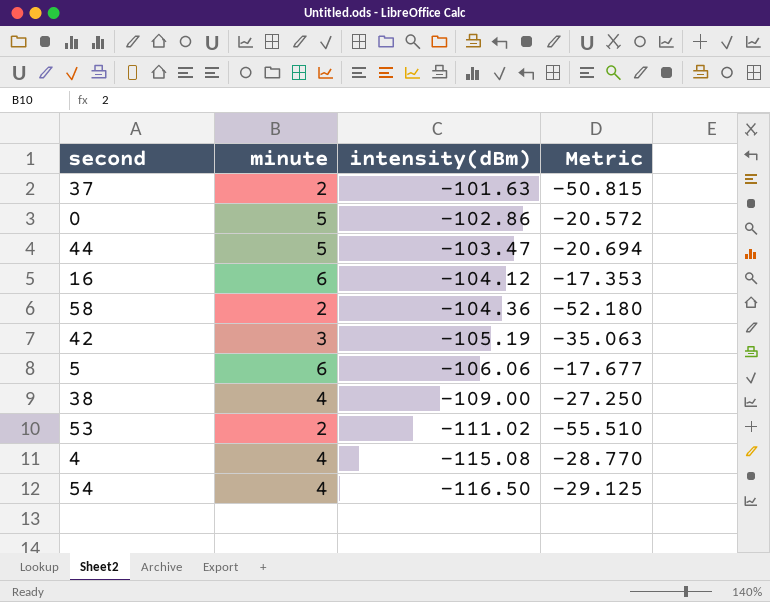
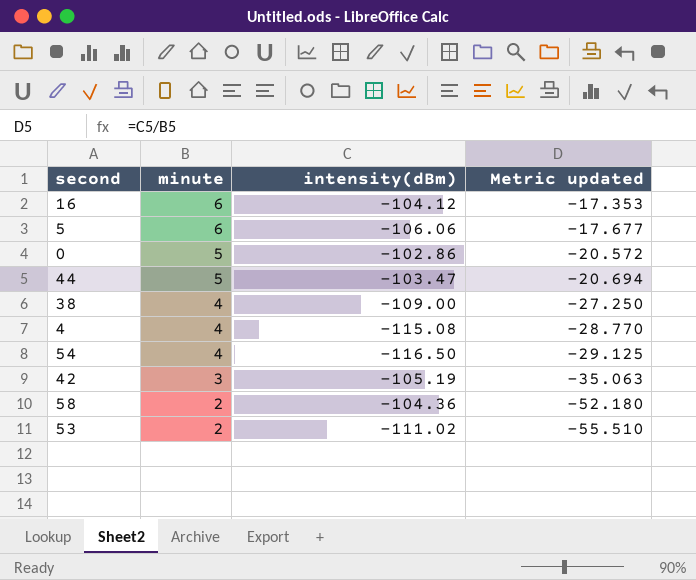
row order: intensity(dBm) descending -> minute descending
column name: Metric -> Metric updated
row 37: 2 | -101.63 | -50.815 -> none

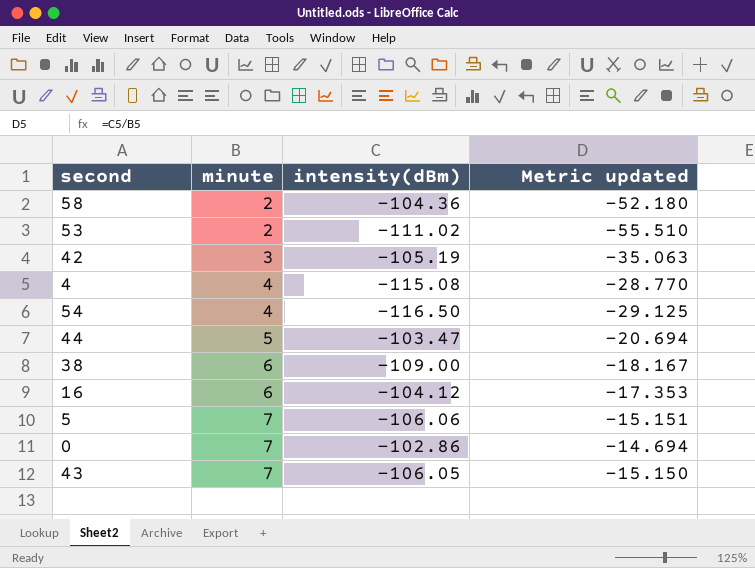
row order: minute descending -> minute ascending
38 | minute: 4 -> 6
38 | Metric updated: -27.250 -> -18.167
5 | minute: 6 -> 7
5 | Metric updated: -17.677 -> -15.151
0 | minute: 5 -> 7
0 | Metric updated: -20.572 -> -14.694
row 43: none -> 7 | -106.05 | -15.150

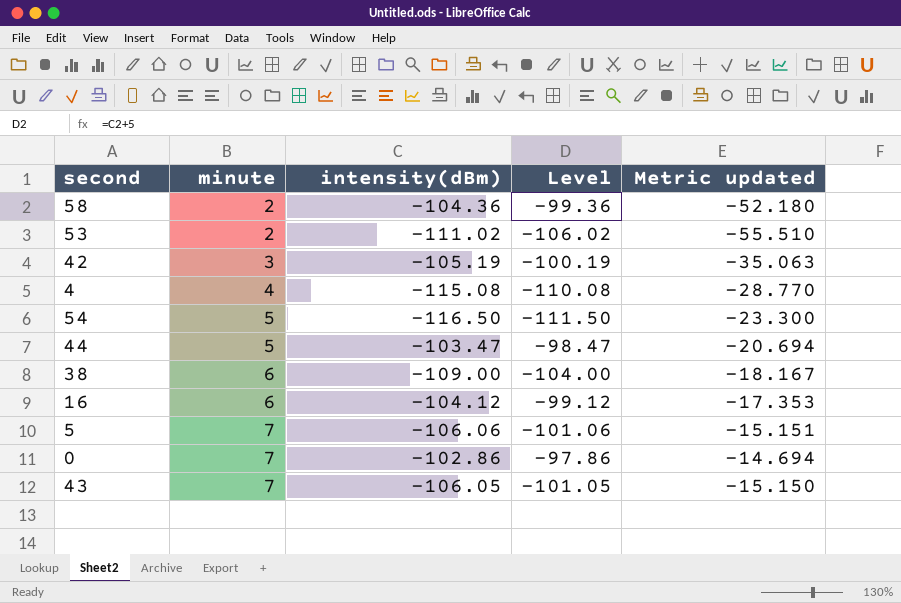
column Level | formula: none -> [intensity(dBm)] + 5
54 | minute: 4 -> 5
54 | Metric updated: -29.125 -> -23.300

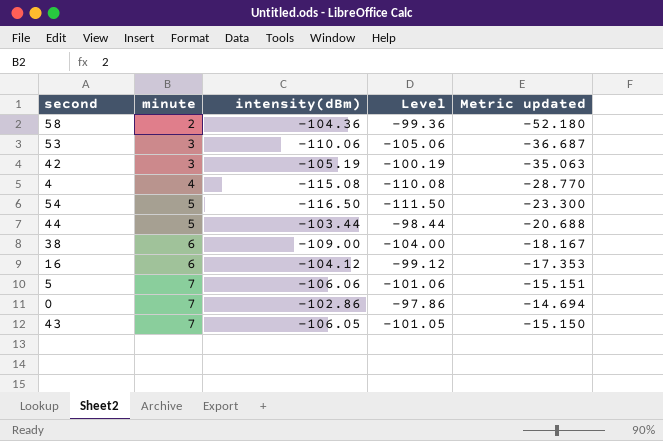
53 | minute: 2 -> 3
53 | intensity(dBm): -111.02 -> -110.06
53 | Level: -106.02 -> -105.06
53 | Metric updated: -55.510 -> -36.687
44 | intensity(dBm): -103.47 -> -103.44
44 | Level: -98.47 -> -98.44
44 | Metric updated: -20.694 -> -20.688

